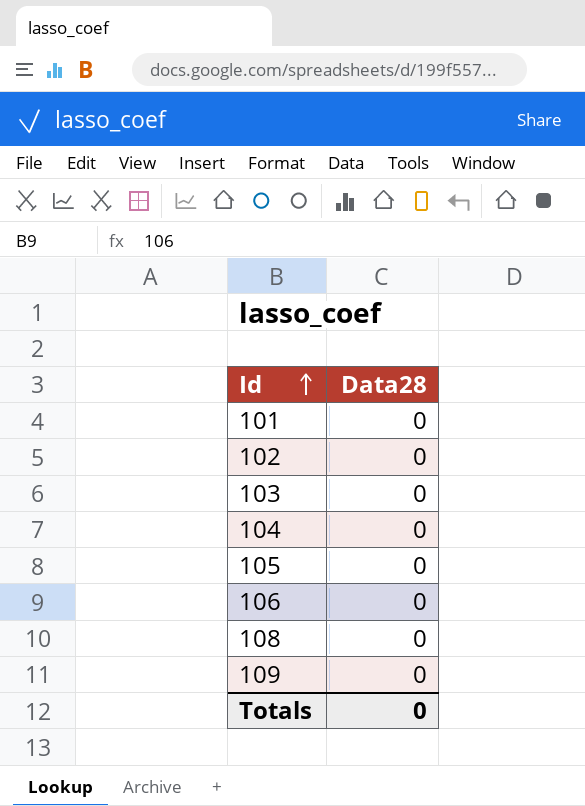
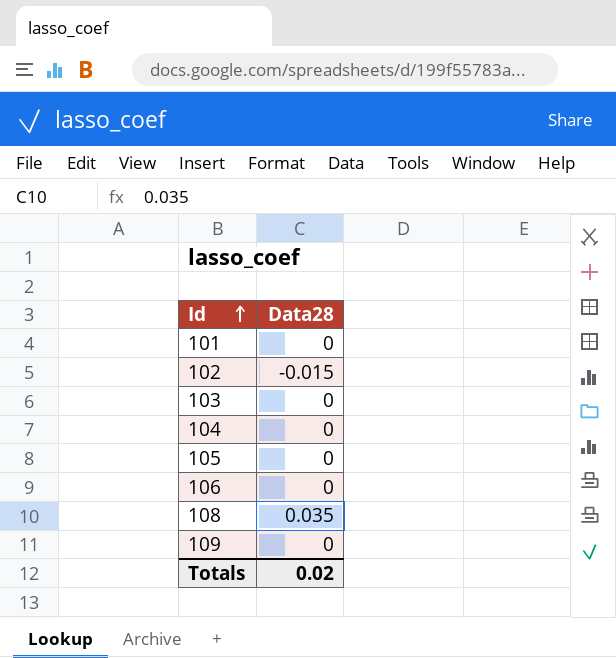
102 | Data28: 0 -> -0.015
108 | Data28: 0 -> 0.035
Totals | Data28: 0 -> 0.02

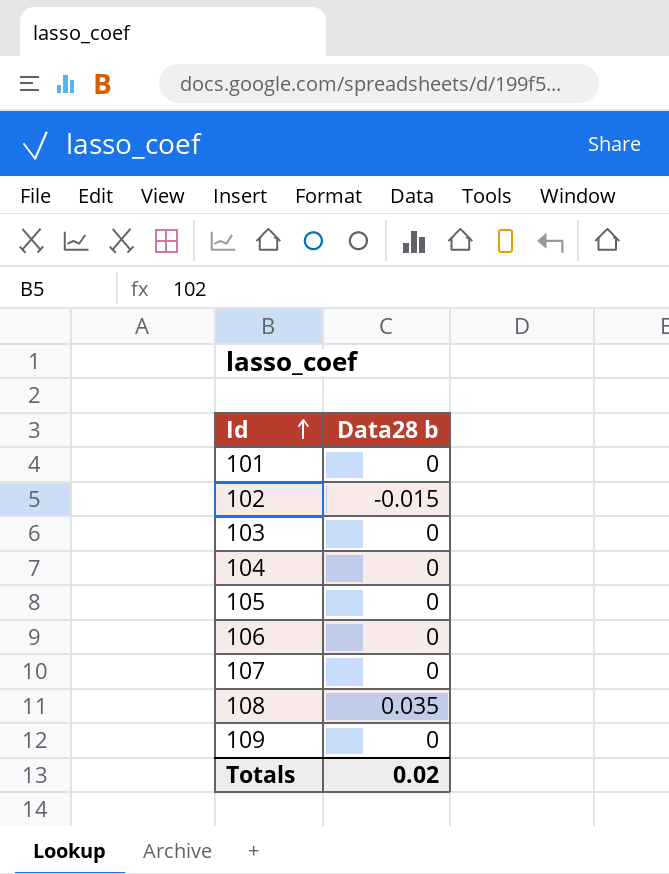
column name: Data28 -> Data28 b
row 107: none -> 0

